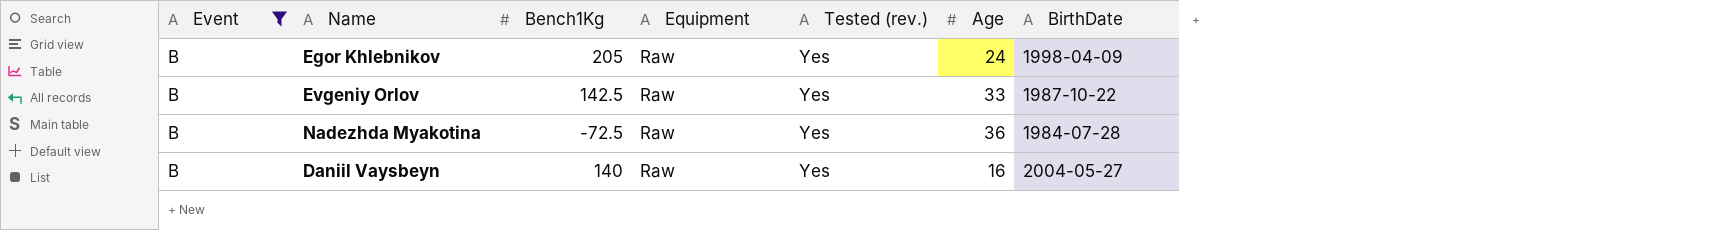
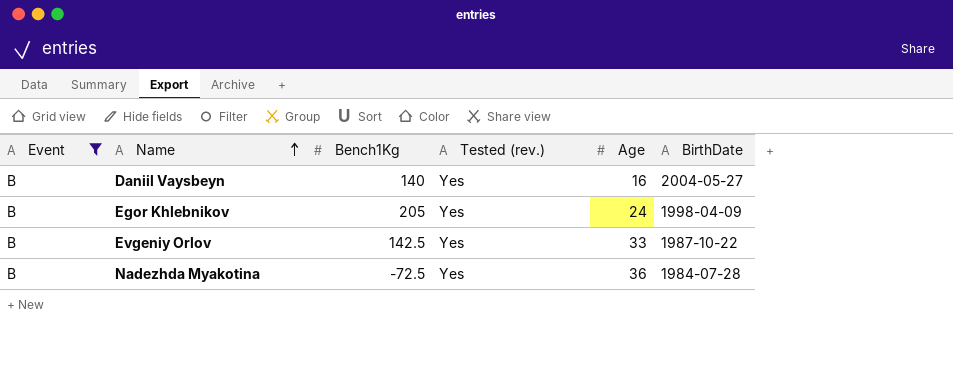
row order: none -> Name ascending
column Equipment | position: 4 -> none

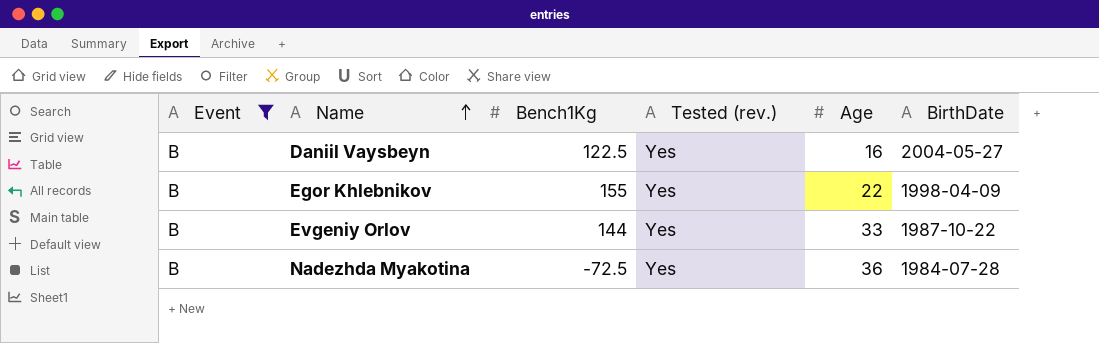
Daniil Vaysbeyn | Bench1Kg: 140 -> 122.5
Egor Khlebnikov | Bench1Kg: 205 -> 155
Egor Khlebnikov | Age: 24 -> 22
Evgeniy Orlov | Bench1Kg: 142.5 -> 144

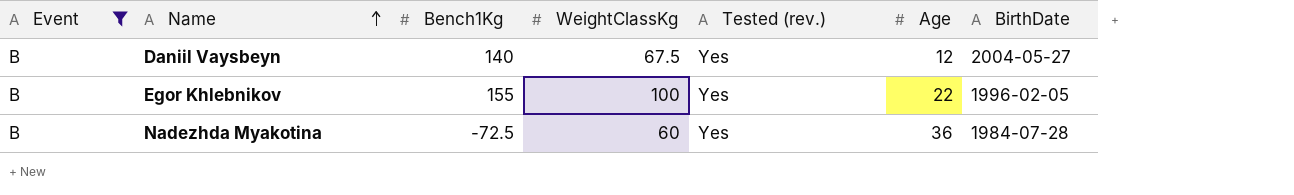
column WeightClassKg | position: none -> 4
row Evgeniy Orlov: B | 144 | Yes | 33 | 1987-10-22 -> none
Daniil Vaysbeyn | Bench1Kg: 122.5 -> 140
Daniil Vaysbeyn | Age: 16 -> 12
Egor Khlebnikov | BirthDate: 1998-04-09 -> 1996-02-05

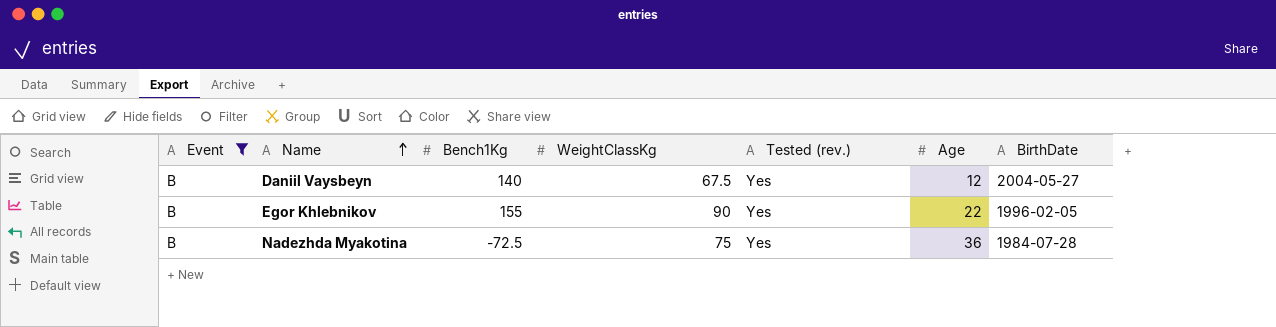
Egor Khlebnikov | WeightClassKg: 100 -> 90
Nadezhda Myakotina | WeightClassKg: 60 -> 75

